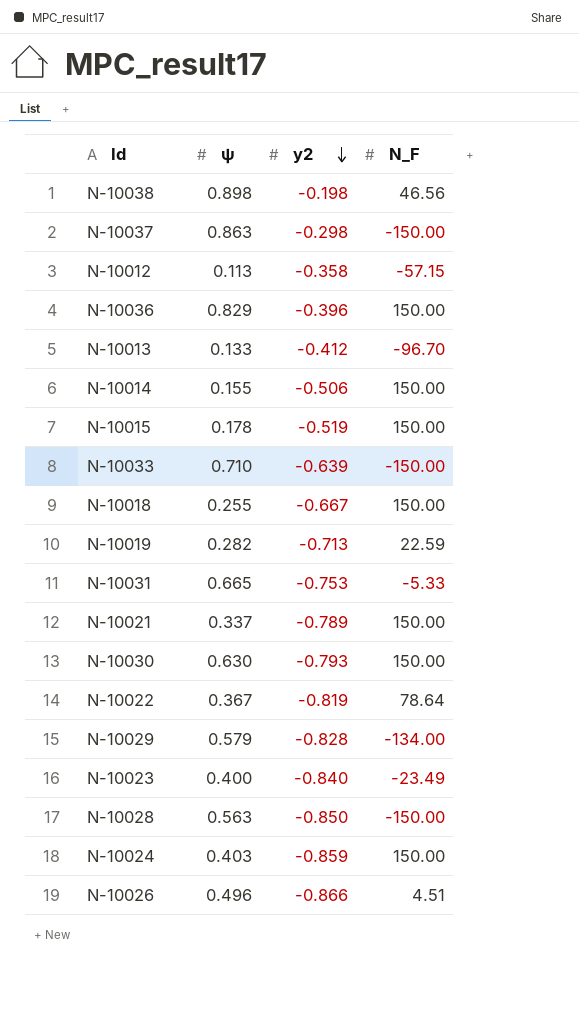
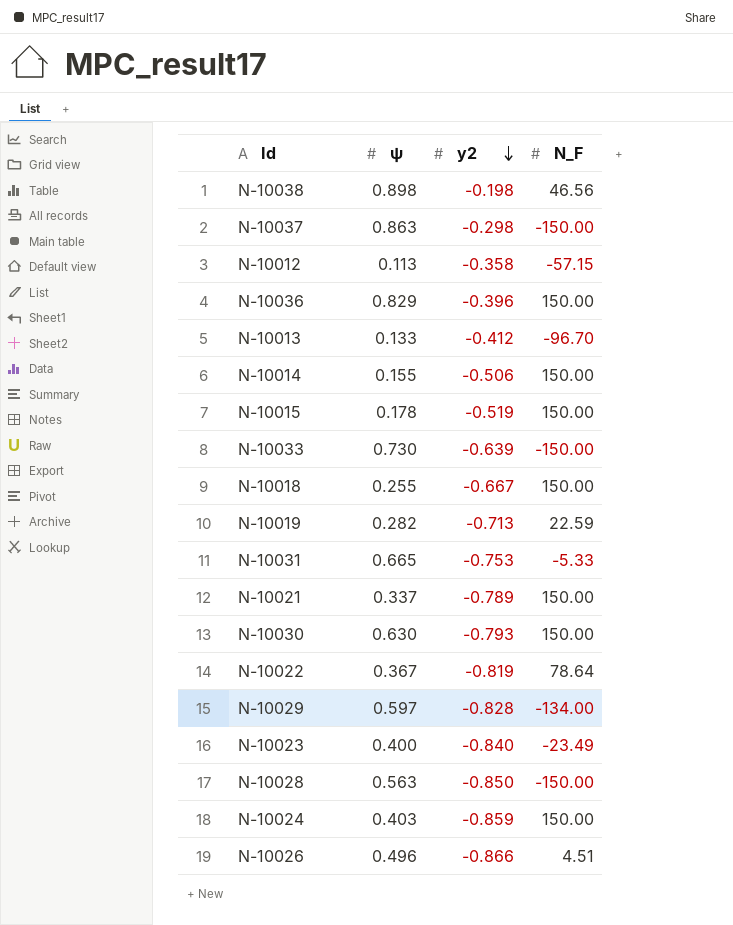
N-10033 | ψ: 0.710 -> 0.730
N-10029 | ψ: 0.579 -> 0.597

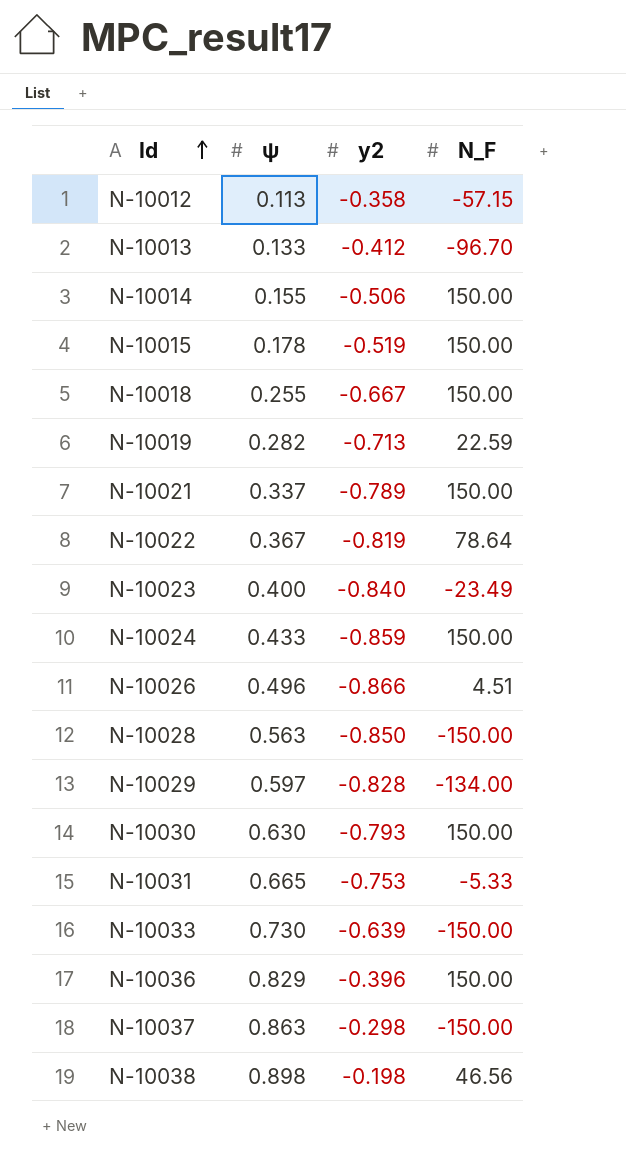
row order: y2 descending -> Id ascending
N-10024 | ψ: 0.403 -> 0.433

